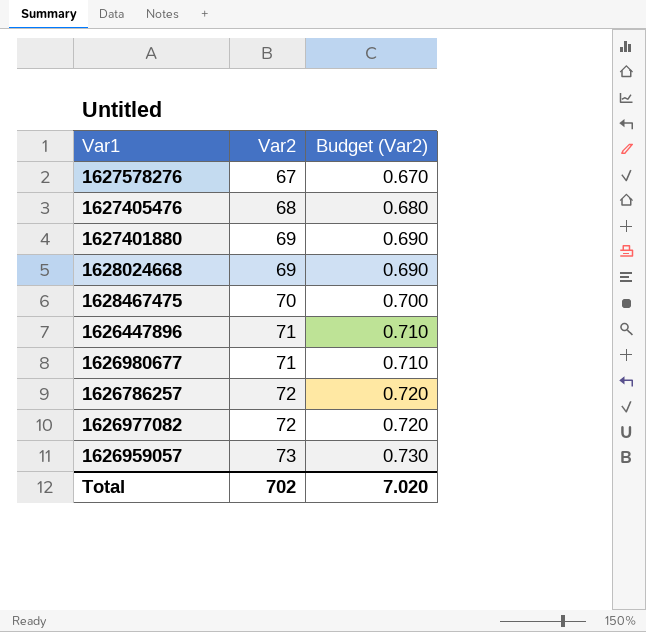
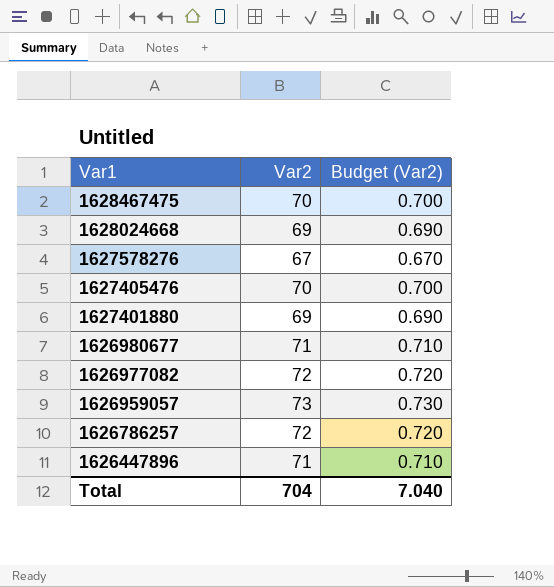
row order: Var2 ascending -> Var1 descending
1627405476 | Var2: 68 -> 70
1627405476 | Budget (Var2): 0.680 -> 0.700
Total | Var2: 702 -> 704
Total | Budget (Var2): 7.020 -> 7.040

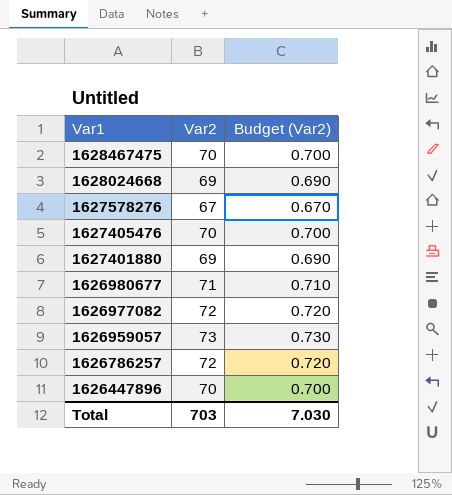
1626447896 | Var2: 71 -> 70
1626447896 | Budget (Var2): 0.710 -> 0.700
Total | Var2: 704 -> 703
Total | Budget (Var2): 7.040 -> 7.030

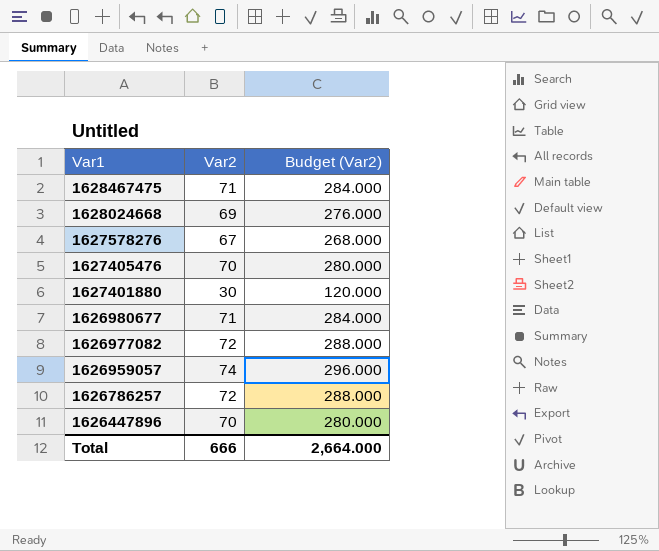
column Budget (Var2) | formula: [Var2] * 0.01 -> [Var2] * 4
1628467475 | Var2: 70 -> 71
1627401880 | Var2: 69 -> 30
1626959057 | Var2: 73 -> 74
Total | Var2: 703 -> 666
Total | Budget (Var2): 7.030 -> 2,664.000

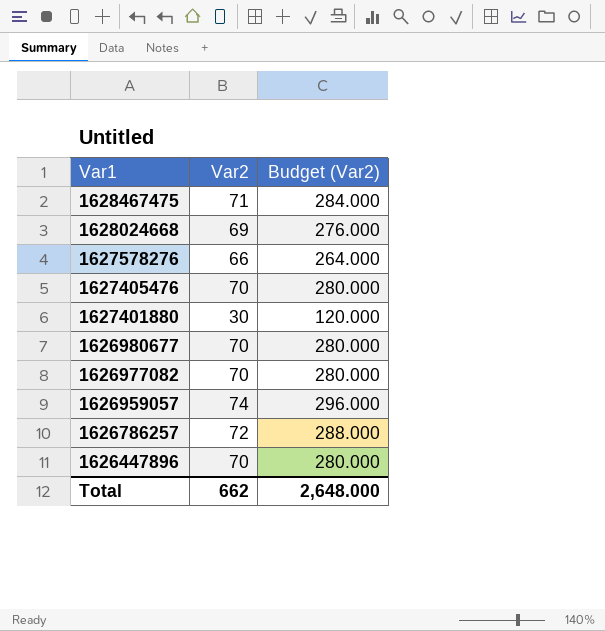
1627578276 | Var2: 67 -> 66
1627578276 | Budget (Var2): 268.000 -> 264.000
1626980677 | Var2: 71 -> 70
1626980677 | Budget (Var2): 284.000 -> 280.000
1626977082 | Var2: 72 -> 70
1626977082 | Budget (Var2): 288.000 -> 280.000
Total | Var2: 666 -> 662
Total | Budget (Var2): 2,664.000 -> 2,648.000

